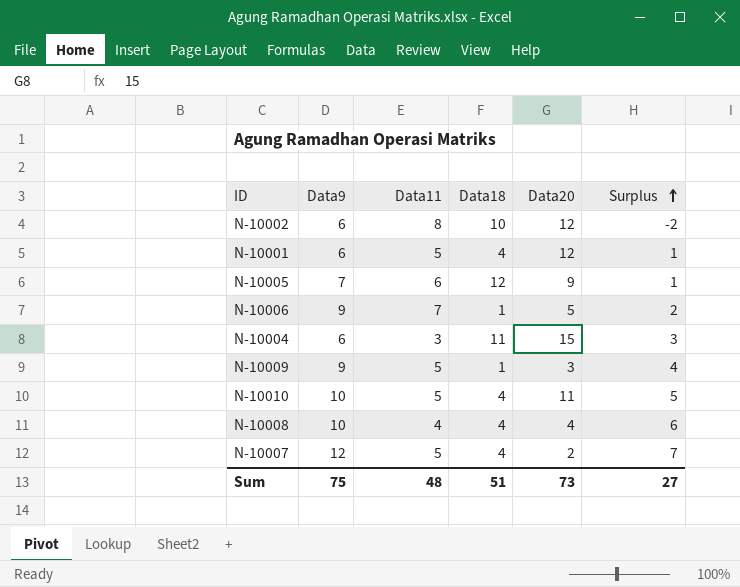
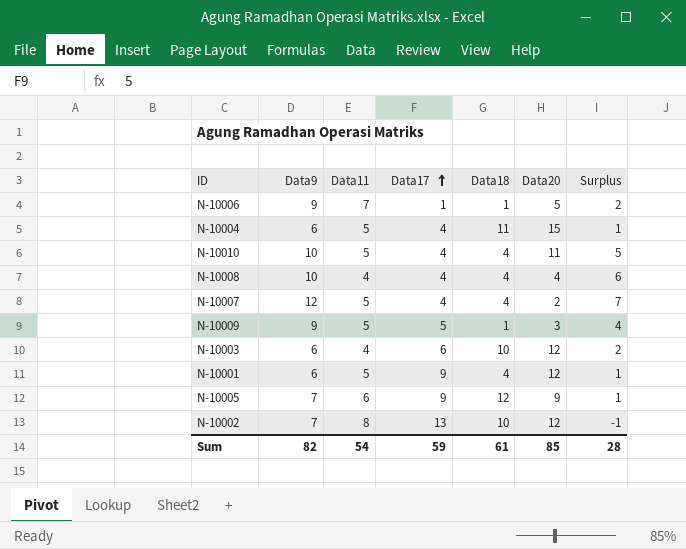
row order: Surplus ascending -> Data17 ascending
column Data17 | position: none -> 4
N-10004 | Data11: 3 -> 5
N-10004 | Surplus: 3 -> 1
row N-10003: none -> 6 | 4 | 6 | 10 | 12 | 2
N-10002 | Data9: 6 -> 7
N-10002 | Surplus: -2 -> -1
Sum | Data9: 75 -> 82
Sum | Data11: 48 -> 54
Sum | Data18: 51 -> 61
Sum | Data20: 73 -> 85
Sum | Surplus: 27 -> 28

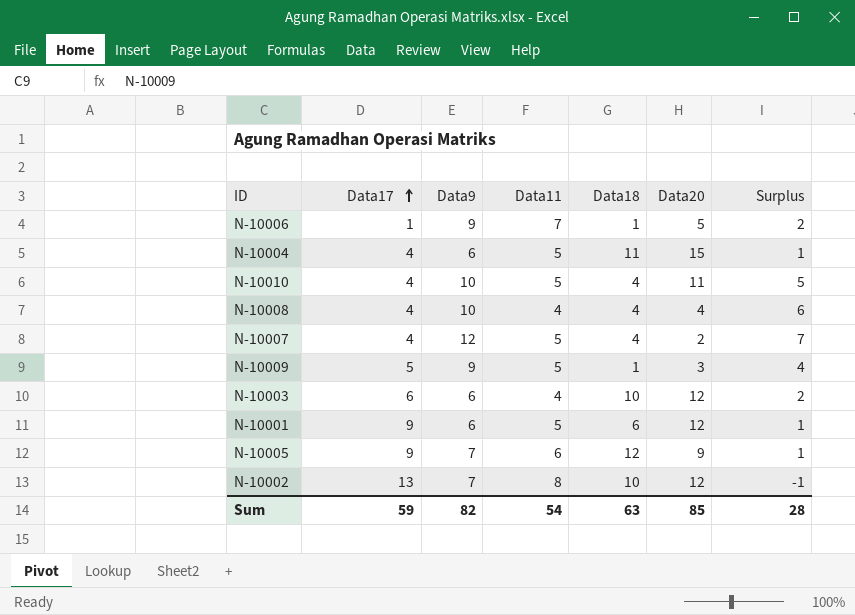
column Data17 | position: 4 -> 2
N-10001 | Data18: 4 -> 6
Sum | Data18: 61 -> 63

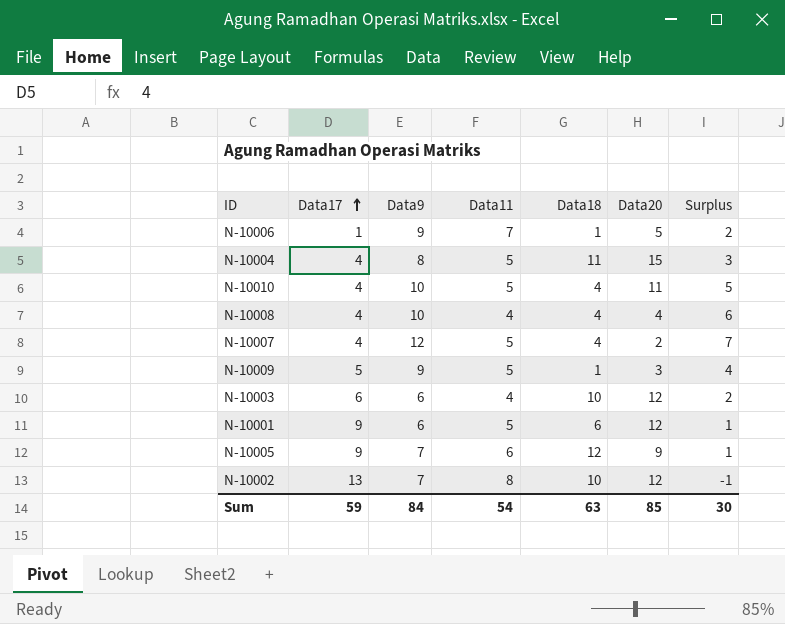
N-10004 | Data9: 6 -> 8
N-10004 | Surplus: 1 -> 3
Sum | Data9: 82 -> 84
Sum | Surplus: 28 -> 30

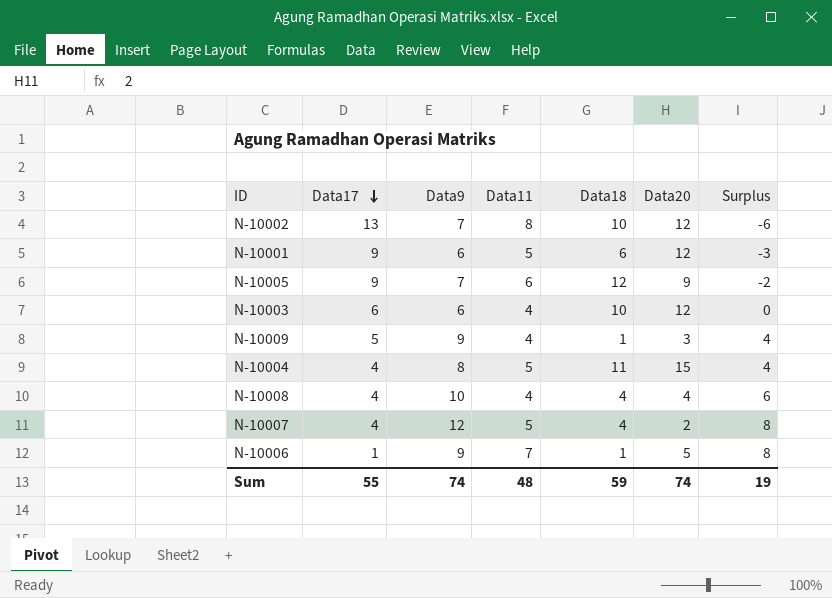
row order: Data17 ascending -> Data17 descending
column Surplus | formula: [Data9] - [Data11] -> [Data9] - [Data17]
row N-10010: 4 | 10 | 5 | 4 | 11 | 5 -> none
N-10009 | Data11: 5 -> 4
Sum | Data17: 59 -> 55
Sum | Data9: 84 -> 74
Sum | Data11: 54 -> 48
Sum | Data18: 63 -> 59
Sum | Data20: 85 -> 74
Sum | Surplus: 30 -> 19

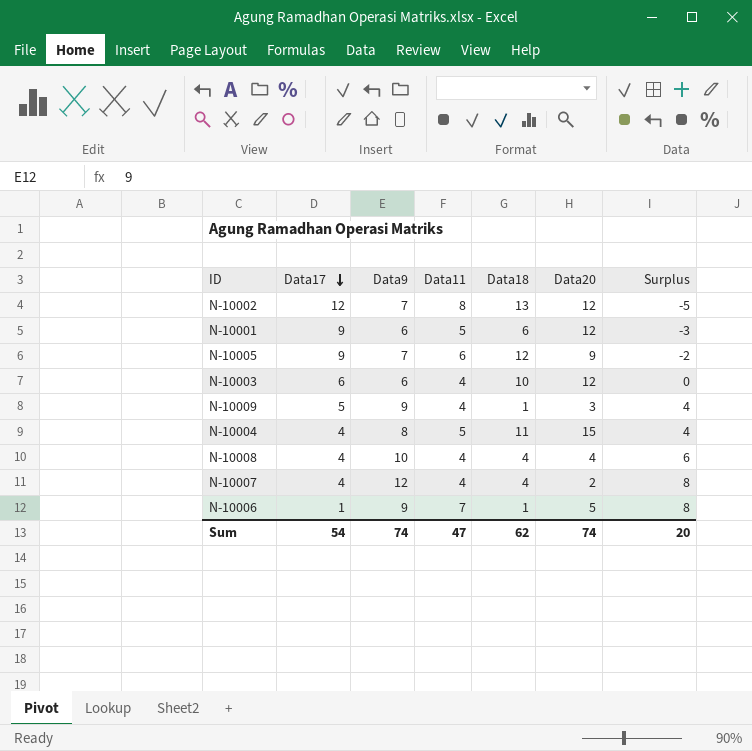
N-10002 | Data17: 13 -> 12
N-10002 | Data18: 10 -> 13
N-10002 | Surplus: -6 -> -5
N-10007 | Data11: 5 -> 4
Sum | Data17: 55 -> 54
Sum | Data11: 48 -> 47
Sum | Data18: 59 -> 62
Sum | Surplus: 19 -> 20

